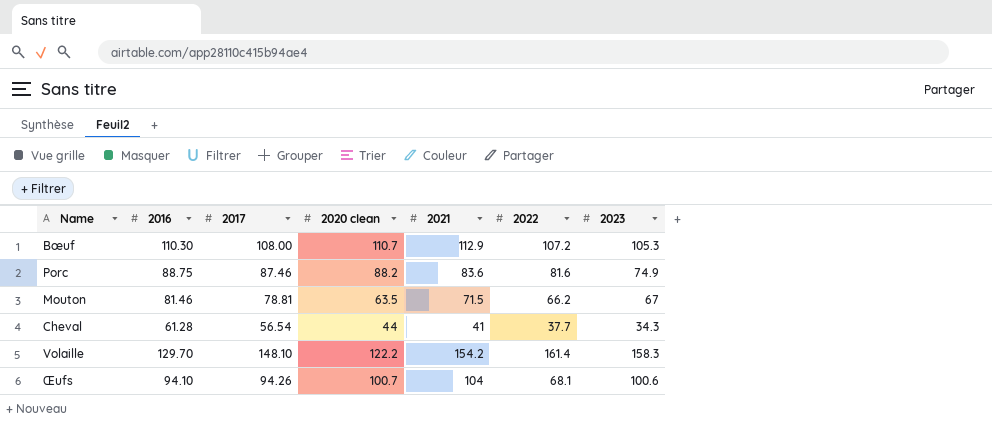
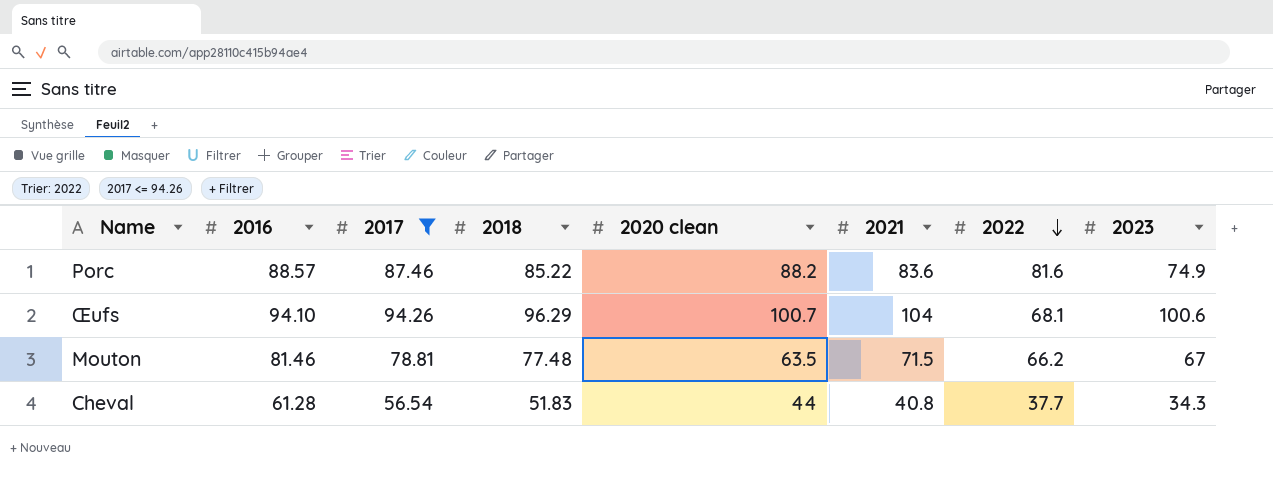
filter: none -> 2017 <= 94.26
row order: none -> 2022 descending
column 2018 | position: none -> 4
Porc | 2016: 88.75 -> 88.57
Cheval | 2021: 41 -> 40.8

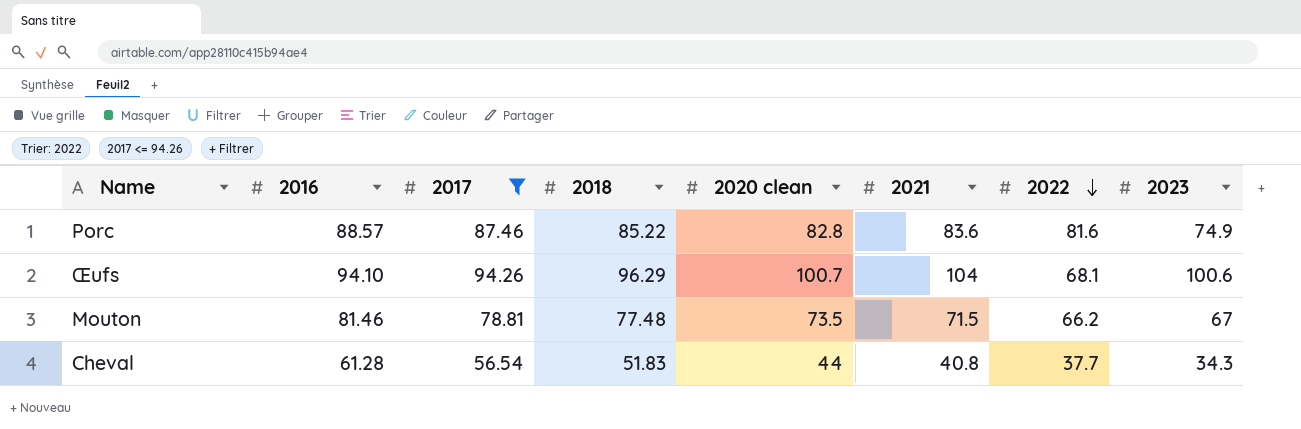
Porc | 2020 clean: 88.2 -> 82.8
Mouton | 2020 clean: 63.5 -> 73.5

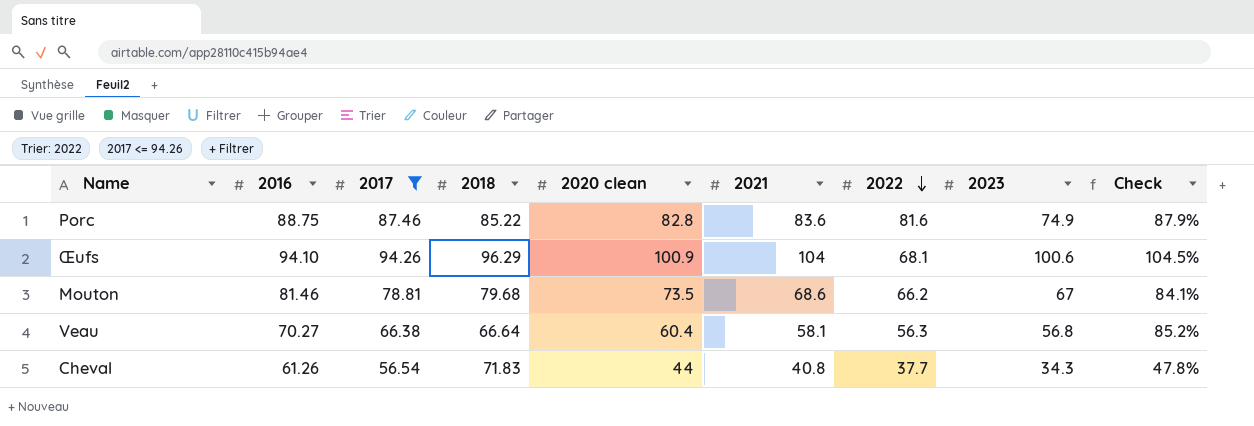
column Check | formula: none -> [2023] / [2018]
Porc | 2016: 88.57 -> 88.75
Œufs | 2020 clean: 100.7 -> 100.9
Mouton | 2018: 77.48 -> 79.68
Mouton | 2021: 71.5 -> 68.6
row Veau: none -> 70.27 | 66.38 | 66.64 | 60.4 | 58.1 | 56.3 | 56.8 | 85.2%
Cheval | 2016: 61.28 -> 61.26
Cheval | 2018: 51.83 -> 71.83

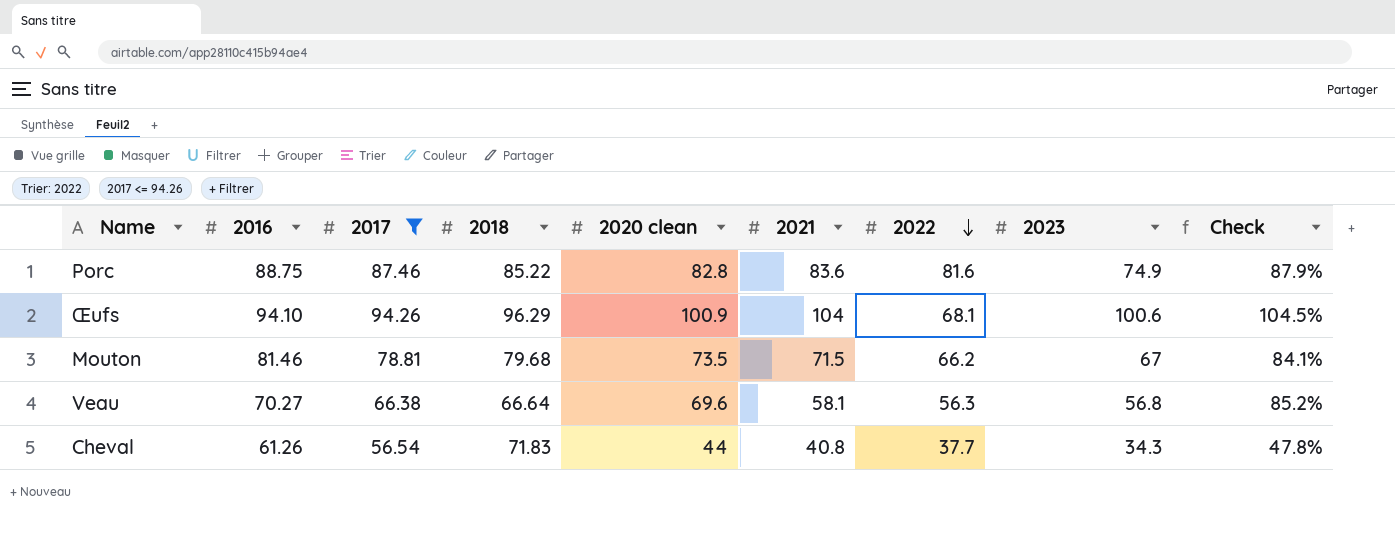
Mouton | 2021: 68.6 -> 71.5
Veau | 2020 clean: 60.4 -> 69.6

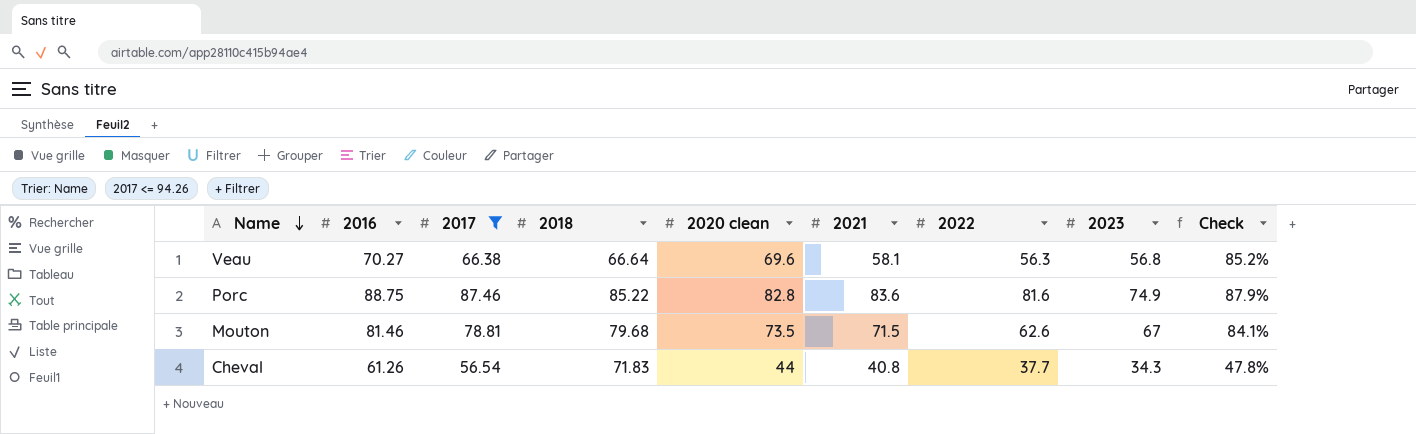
row order: 2022 descending -> Name descending
row Œufs: 94.10 | 94.26 | 96.29 | 100.9 | 104 | 68.1 | 100.6 | 104.5% -> none
Mouton | 2022: 66.2 -> 62.6

